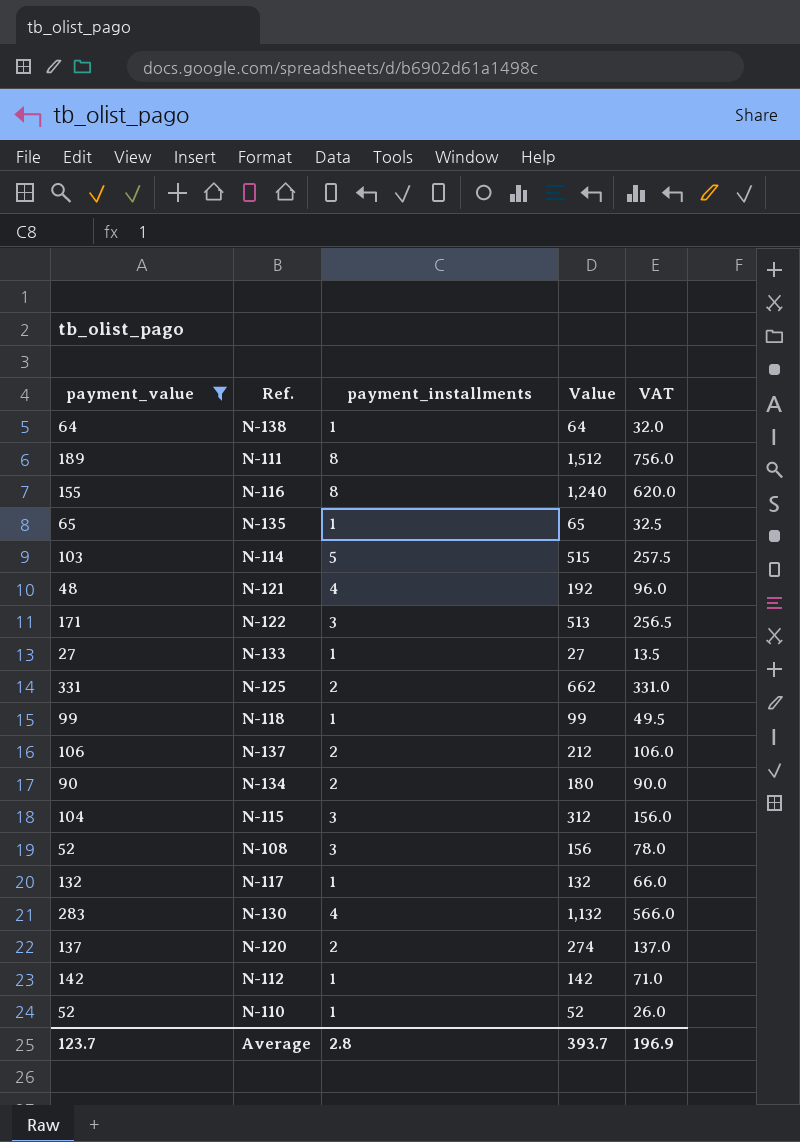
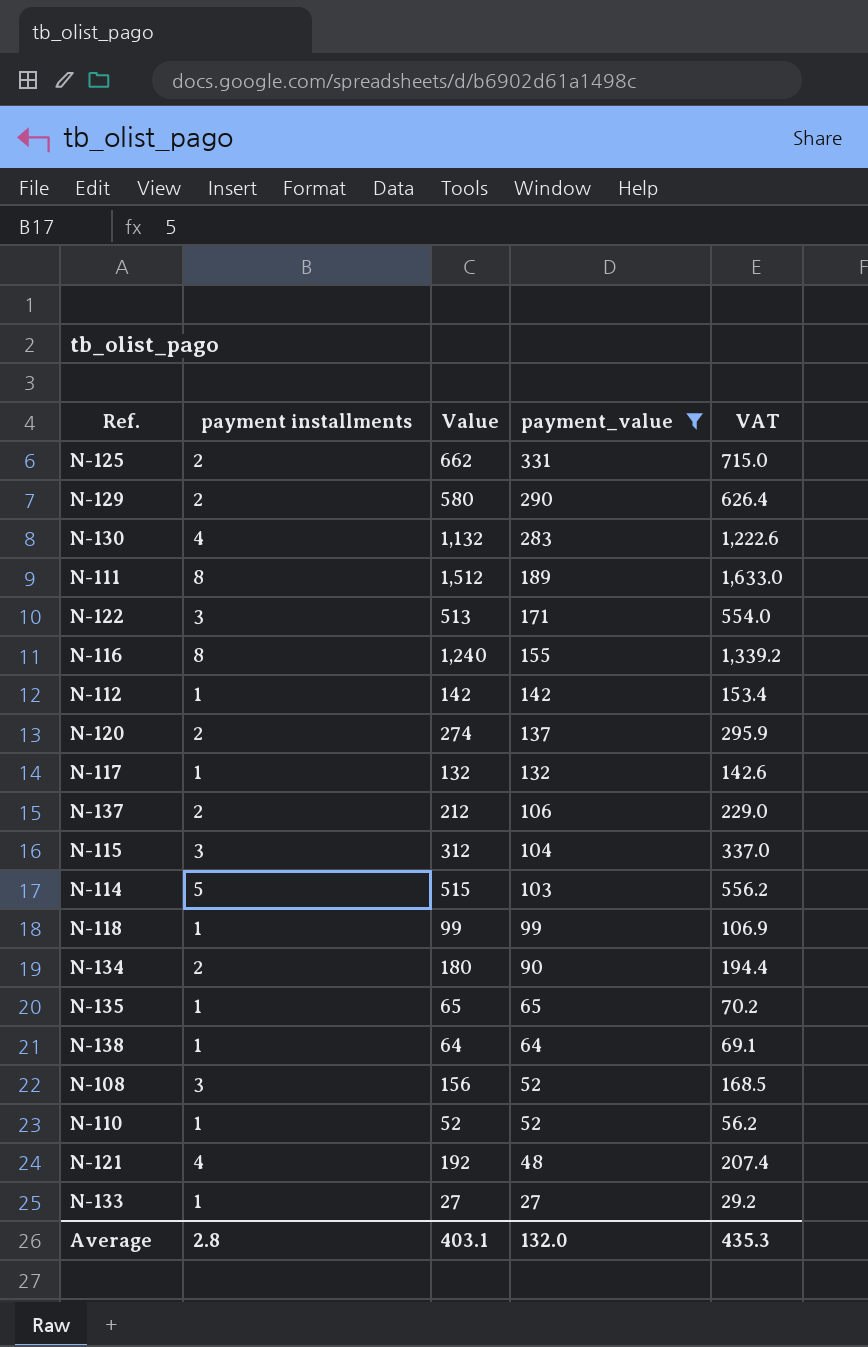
row order: none -> payment_value descending
column name: payment_installments -> payment installments
column payment_value | position: 1 -> 4
column VAT | formula: [Value] * 0.5 -> [Value] * 1.08
row N-129: none -> 2 | 580 | 290 | 626.4
Average | Value: 393.7 -> 403.1
Average | payment_value: 123.7 -> 132.0
Average | VAT: 196.9 -> 435.3

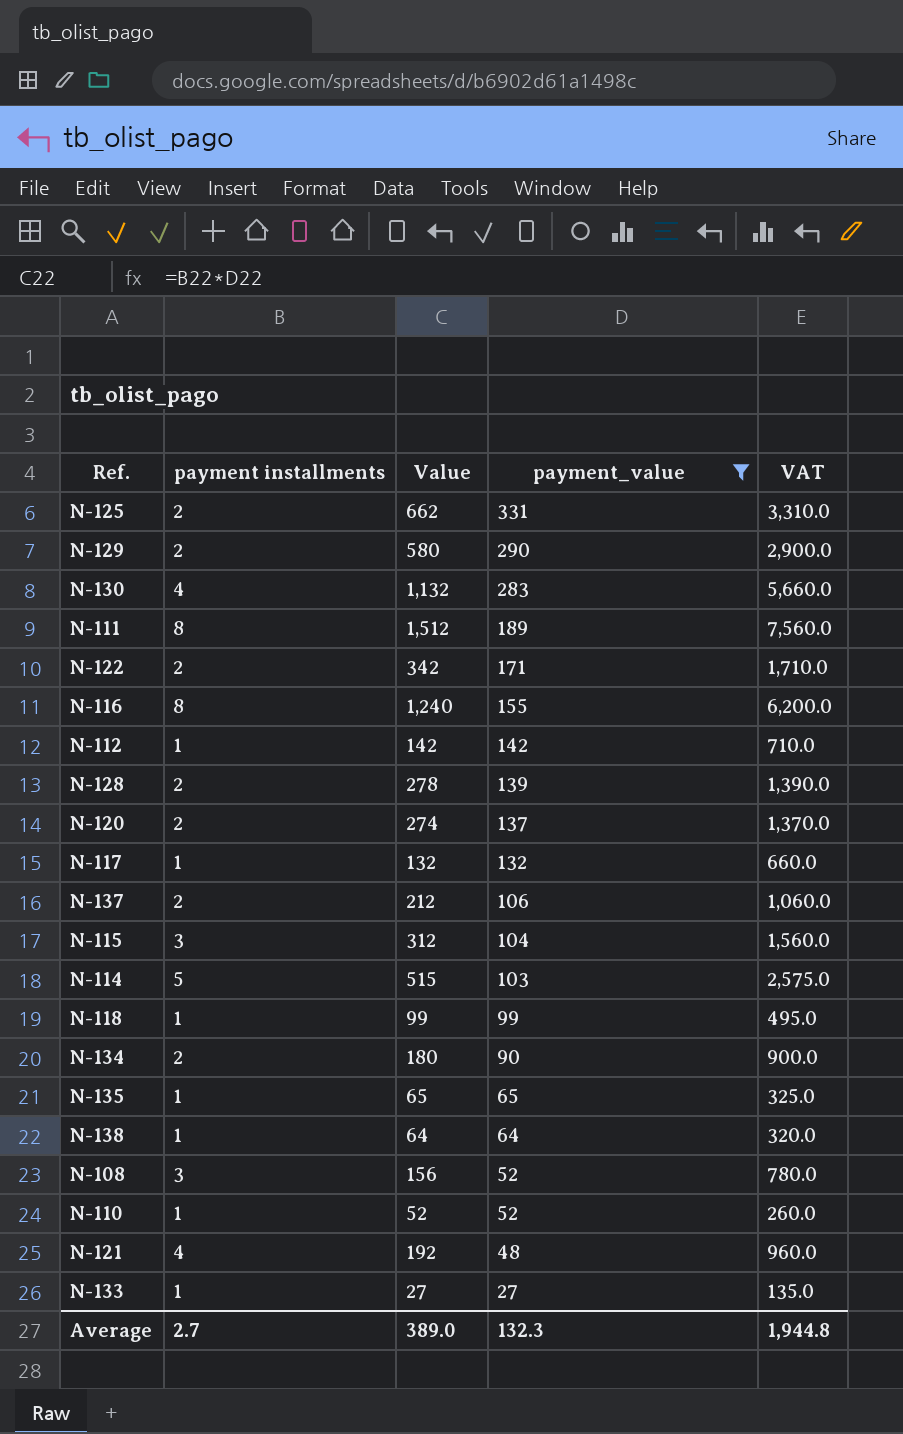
column VAT | formula: [Value] * 1.08 -> [Value] * 5
N-122 | payment installments: 3 -> 2
N-122 | Value: 513 -> 342
row N-128: none -> 2 | 278 | 139 | 1,390.0
Average | payment installments: 2.8 -> 2.7
Average | Value: 403.1 -> 389.0
Average | payment_value: 132.0 -> 132.3
Average | VAT: 435.3 -> 1,944.8

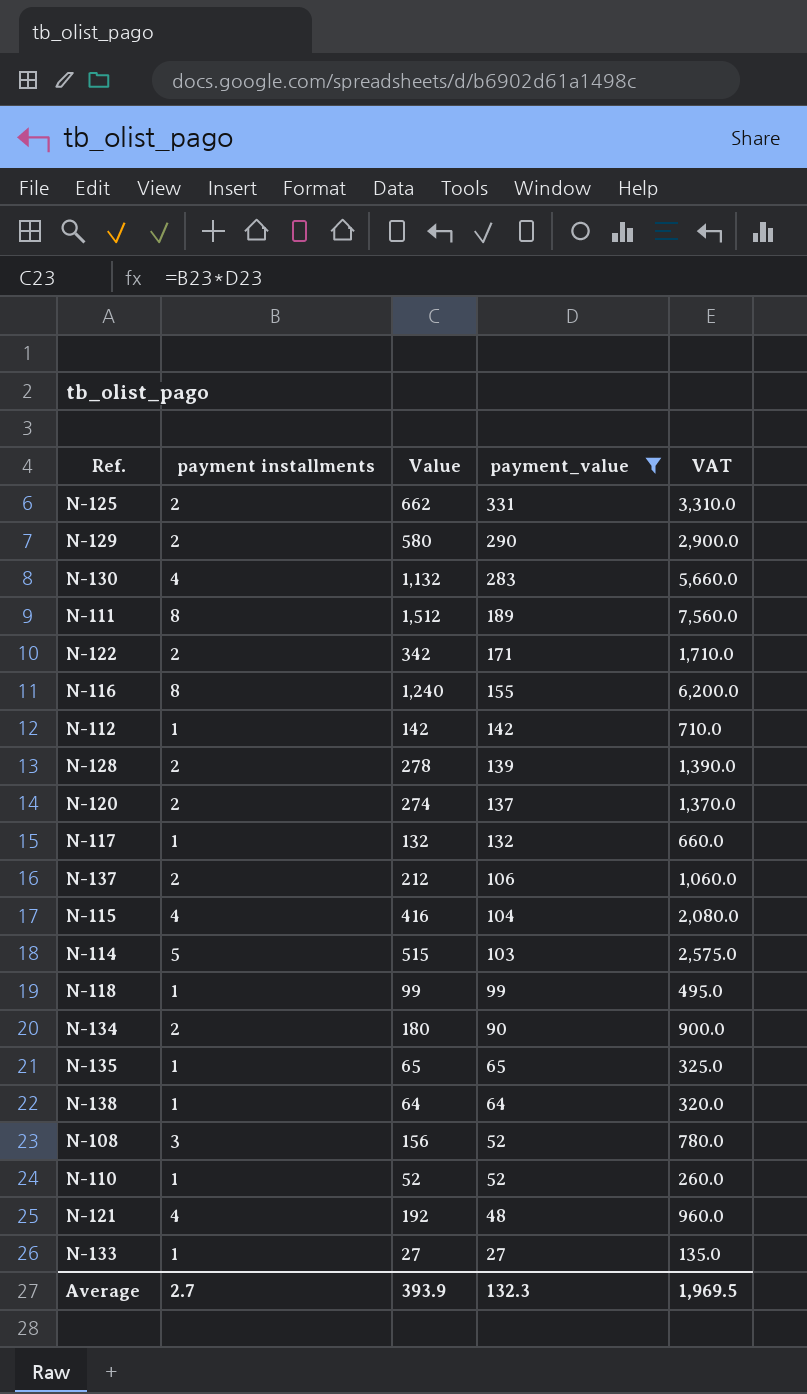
N-115 | payment installments: 3 -> 4
N-115 | Value: 312 -> 416
N-115 | VAT: 1,560.0 -> 2,080.0
Average | Value: 389.0 -> 393.9
Average | VAT: 1,944.8 -> 1,969.5

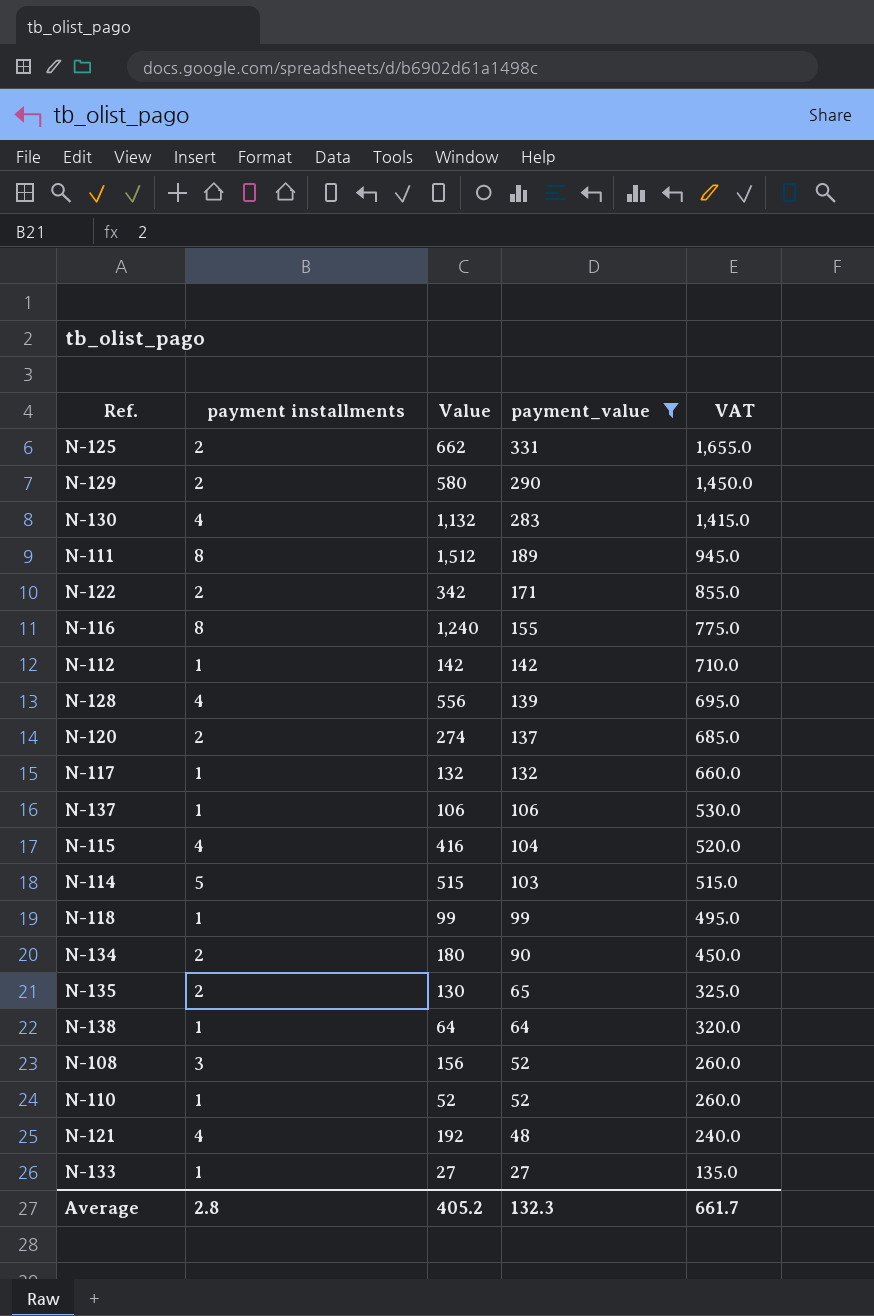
column VAT | formula: [Value] * 5 -> [payment_value] * 5
N-128 | payment installments: 2 -> 4
N-128 | Value: 278 -> 556
N-137 | payment installments: 2 -> 1
N-137 | Value: 212 -> 106
N-135 | payment installments: 1 -> 2
N-135 | Value: 65 -> 130
Average | payment installments: 2.7 -> 2.8
Average | Value: 393.9 -> 405.2
Average | VAT: 1,969.5 -> 661.7

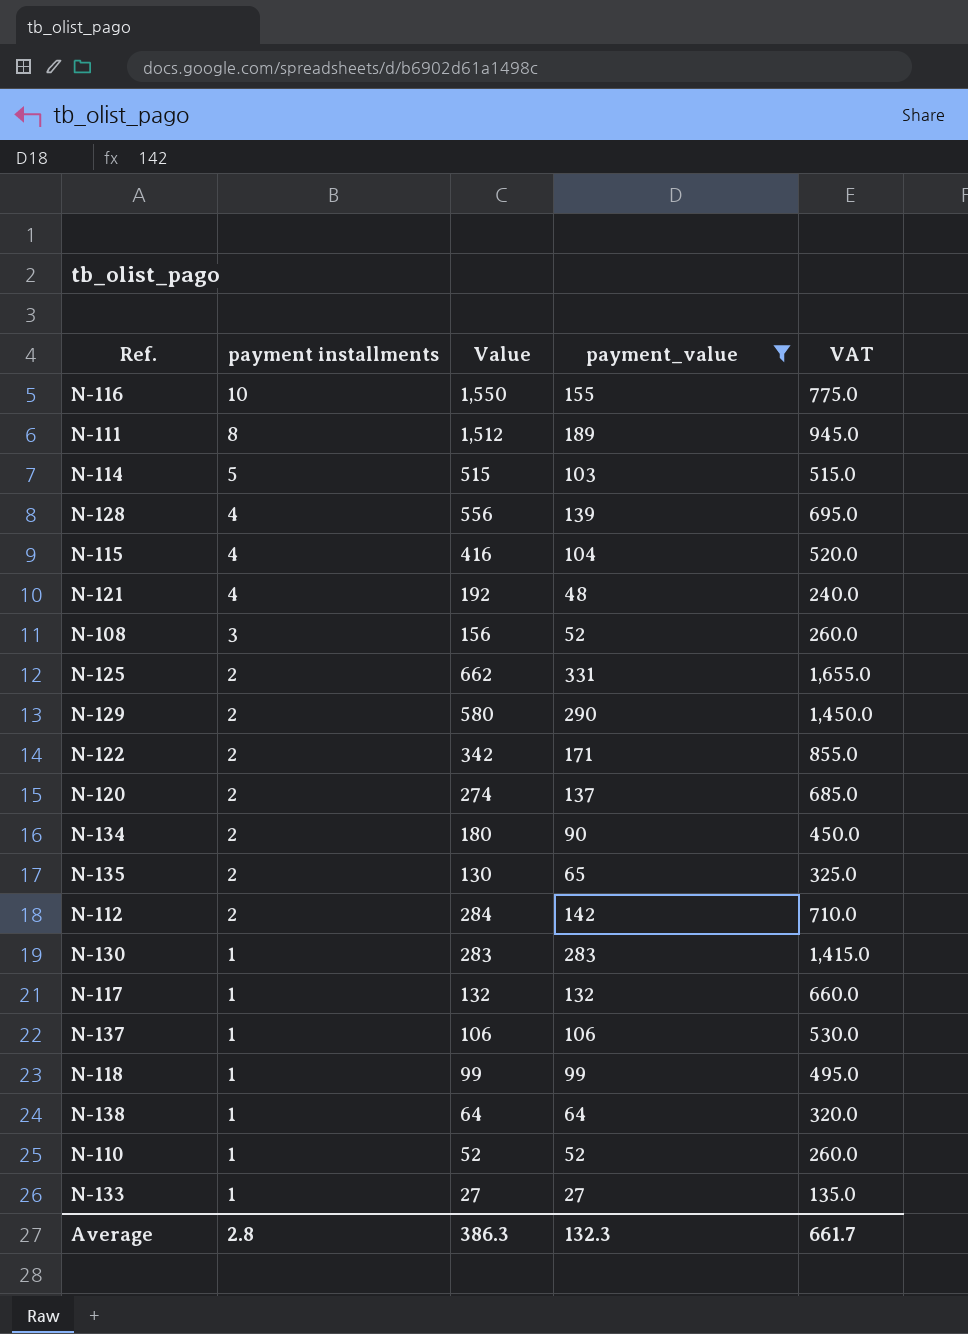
row order: payment_value descending -> payment installments descending
N-116 | payment installments: 8 -> 10
N-116 | Value: 1,240 -> 1,550
N-112 | payment installments: 1 -> 2
N-112 | Value: 142 -> 284
N-130 | payment installments: 4 -> 1
N-130 | Value: 1,132 -> 283
Average | Value: 405.2 -> 386.3

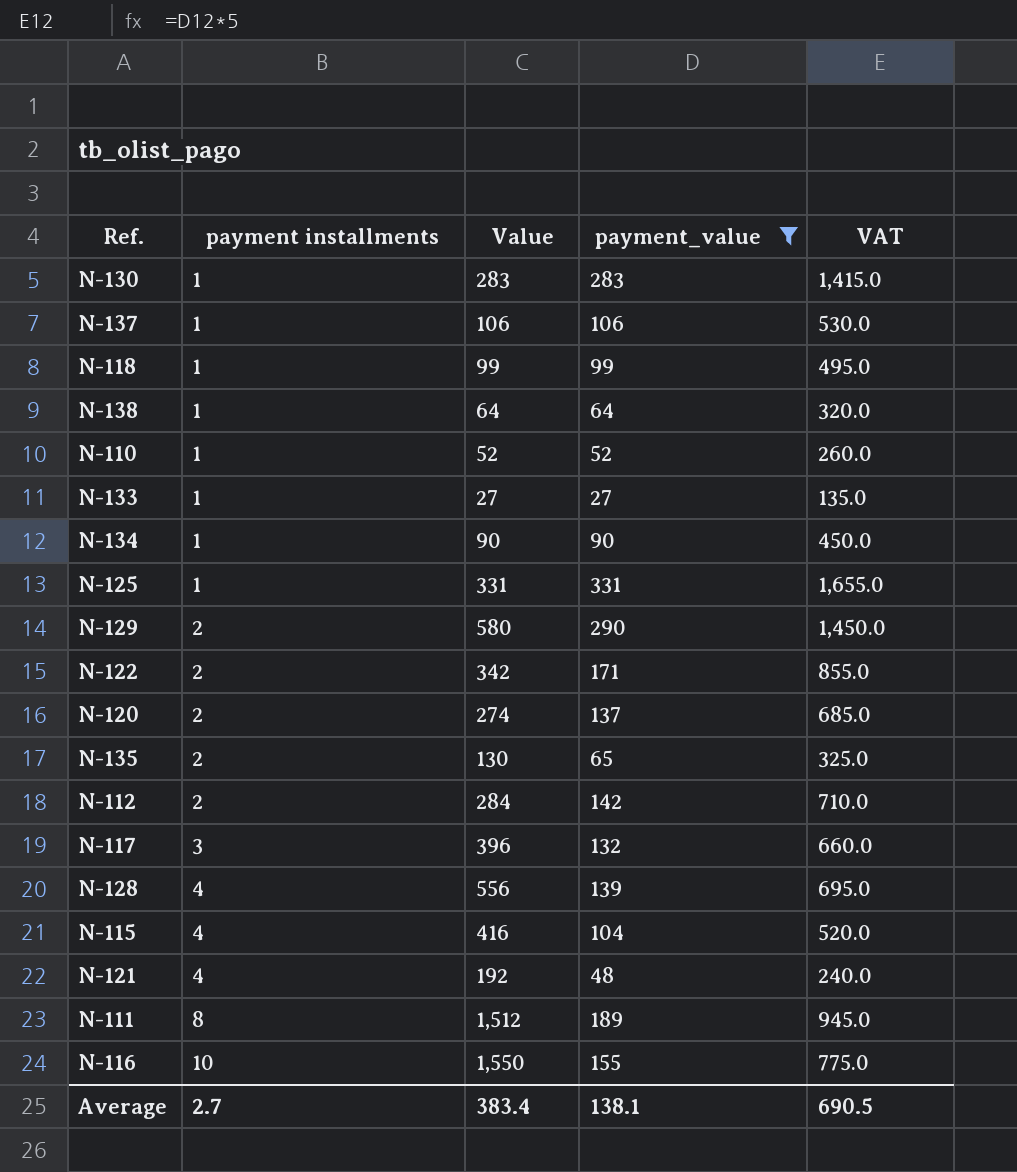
row order: payment installments descending -> payment installments ascending
row N-114: 5 | 515 | 103 | 515.0 -> none
row N-108: 3 | 156 | 52 | 260.0 -> none
N-134 | payment installments: 2 -> 1
N-134 | Value: 180 -> 90
N-125 | payment installments: 2 -> 1
N-125 | Value: 662 -> 331
N-117 | payment installments: 1 -> 3
N-117 | Value: 132 -> 396
Average | payment installments: 2.8 -> 2.7
Average | Value: 386.3 -> 383.4
Average | payment_value: 132.3 -> 138.1
Average | VAT: 661.7 -> 690.5

